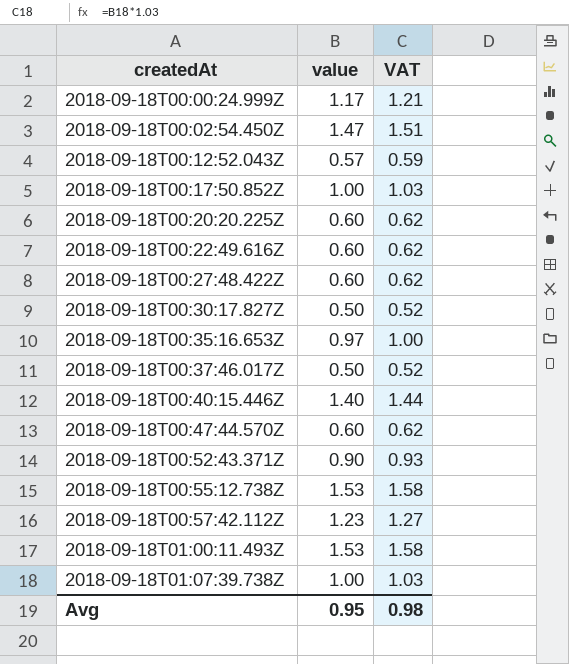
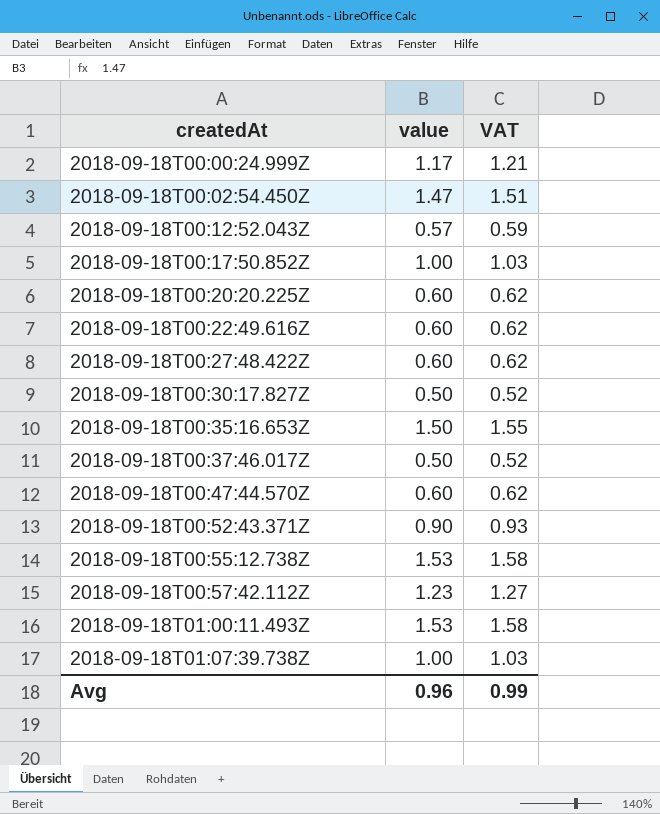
row 2018-09-18T00:40:15.446Z: 1.40 | 1.44 -> none
2018-09-18T00:35:16.653Z | value: 0.97 -> 1.50
2018-09-18T00:35:16.653Z | VAT: 1.00 -> 1.55
Avg | value: 0.95 -> 0.96
Avg | VAT: 0.98 -> 0.99

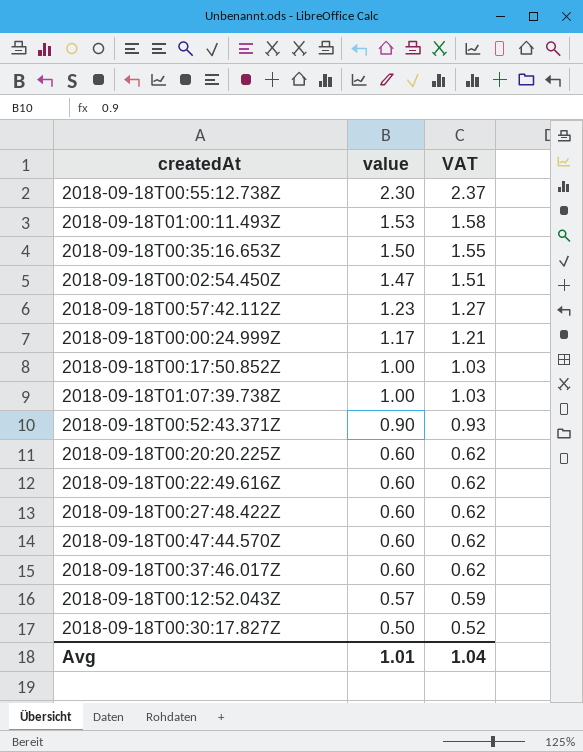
row order: createdAt ascending -> value descending
2018-09-18T00:55:12.738Z | value: 1.53 -> 2.30
2018-09-18T00:55:12.738Z | VAT: 1.58 -> 2.37
2018-09-18T00:37:46.017Z | value: 0.50 -> 0.60
2018-09-18T00:37:46.017Z | VAT: 0.52 -> 0.62
Avg | value: 0.96 -> 1.01
Avg | VAT: 0.99 -> 1.04

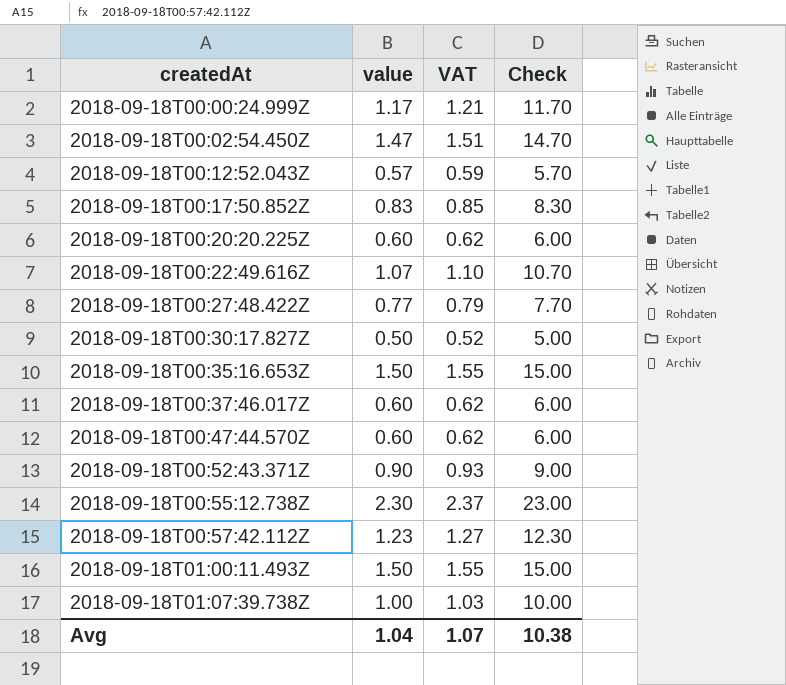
row order: value descending -> createdAt ascending
column Check | formula: none -> [value] * 10
2018-09-18T00:17:50.852Z | value: 1.00 -> 0.83
2018-09-18T00:17:50.852Z | VAT: 1.03 -> 0.85
2018-09-18T00:22:49.616Z | value: 0.60 -> 1.07
2018-09-18T00:22:49.616Z | VAT: 0.62 -> 1.10
2018-09-18T00:27:48.422Z | value: 0.60 -> 0.77
2018-09-18T00:27:48.422Z | VAT: 0.62 -> 0.79
2018-09-18T01:00:11.493Z | value: 1.53 -> 1.50
2018-09-18T01:00:11.493Z | VAT: 1.58 -> 1.55
Avg | value: 1.01 -> 1.04
Avg | VAT: 1.04 -> 1.07

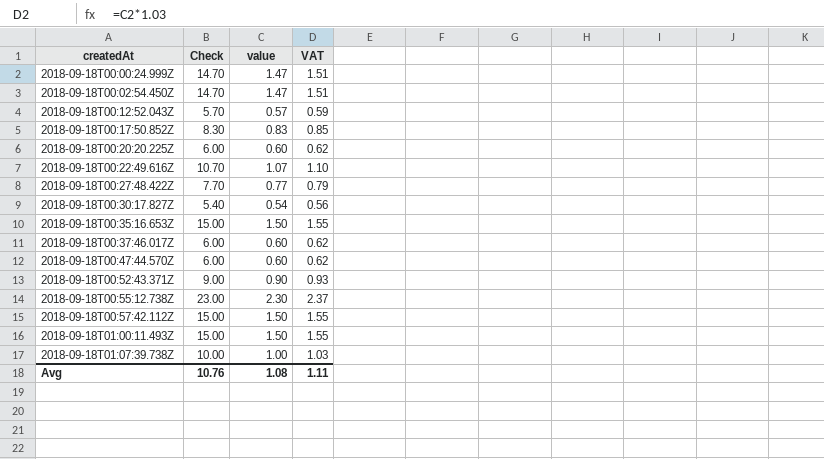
column Check | position: 4 -> 2
2018-09-18T00:00:24.999Z | Check: 11.70 -> 14.70
2018-09-18T00:00:24.999Z | value: 1.17 -> 1.47
2018-09-18T00:00:24.999Z | VAT: 1.21 -> 1.51
2018-09-18T00:30:17.827Z | Check: 5.00 -> 5.40
2018-09-18T00:30:17.827Z | value: 0.50 -> 0.54
2018-09-18T00:30:17.827Z | VAT: 0.52 -> 0.56
2018-09-18T00:57:42.112Z | Check: 12.30 -> 15.00
2018-09-18T00:57:42.112Z | value: 1.23 -> 1.50
2018-09-18T00:57:42.112Z | VAT: 1.27 -> 1.55
Avg | Check: 10.38 -> 10.76
Avg | value: 1.04 -> 1.08
Avg | VAT: 1.07 -> 1.11

